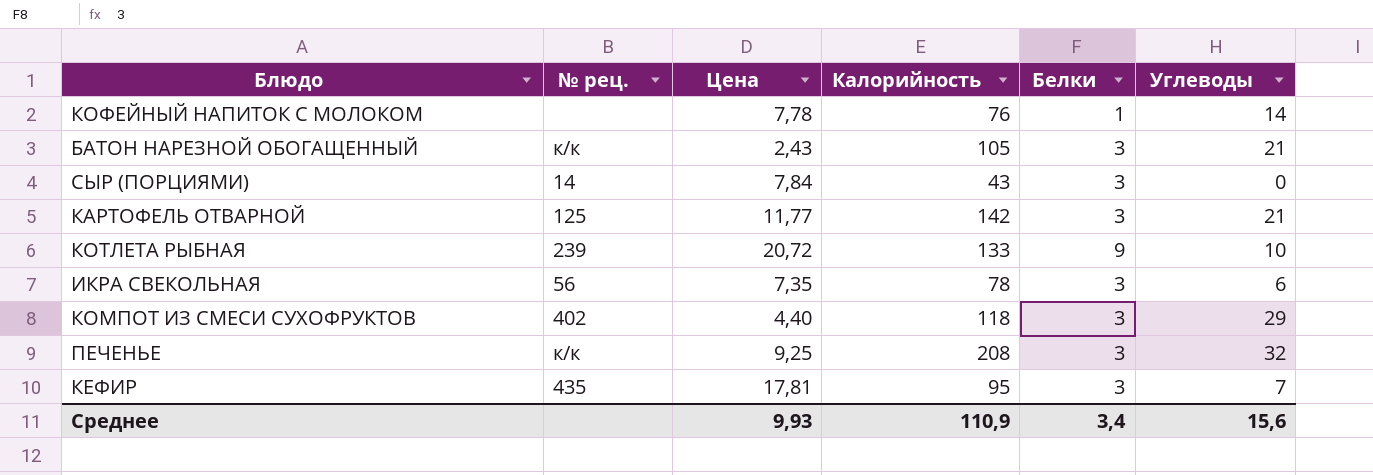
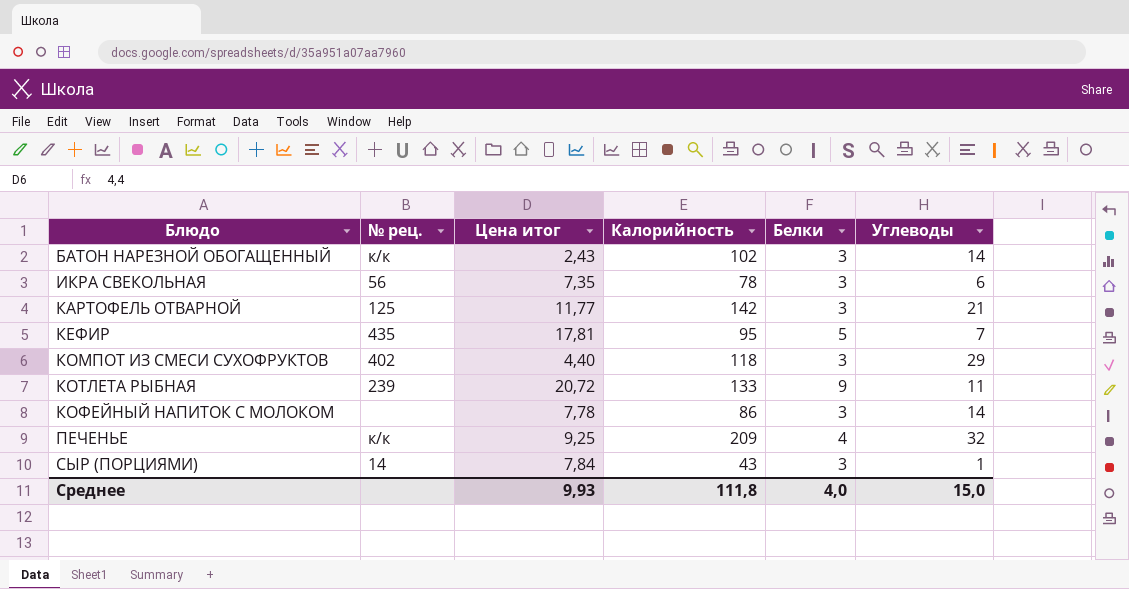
row order: none -> Блюдо ascending
column name: Цена -> Цена итог
БАТОН НАРЕЗНОЙ ОБОГАЩЕННЫЙ | Калорийность: 105 -> 102
БАТОН НАРЕЗНОЙ ОБОГАЩЕННЫЙ | Углеводы: 21 -> 14
КЕФИР | Белки: 3 -> 5
КОТЛЕТА РЫБНАЯ | Углеводы: 10 -> 11
КОФЕЙНЫЙ НАПИТОК С МОЛОКОМ | Калорийность: 76 -> 86
КОФЕЙНЫЙ НАПИТОК С МОЛОКОМ | Белки: 1 -> 3
ПЕЧЕНЬЕ | Калорийность: 208 -> 209
ПЕЧЕНЬЕ | Белки: 3 -> 4
СЫР (ПОРЦИЯМИ) | Углеводы: 0 -> 1
Среднее | Калорийность: 110,9 -> 111,8
Среднее | Белки: 3,4 -> 4,0
Среднее | Углеводы: 15,6 -> 15,0

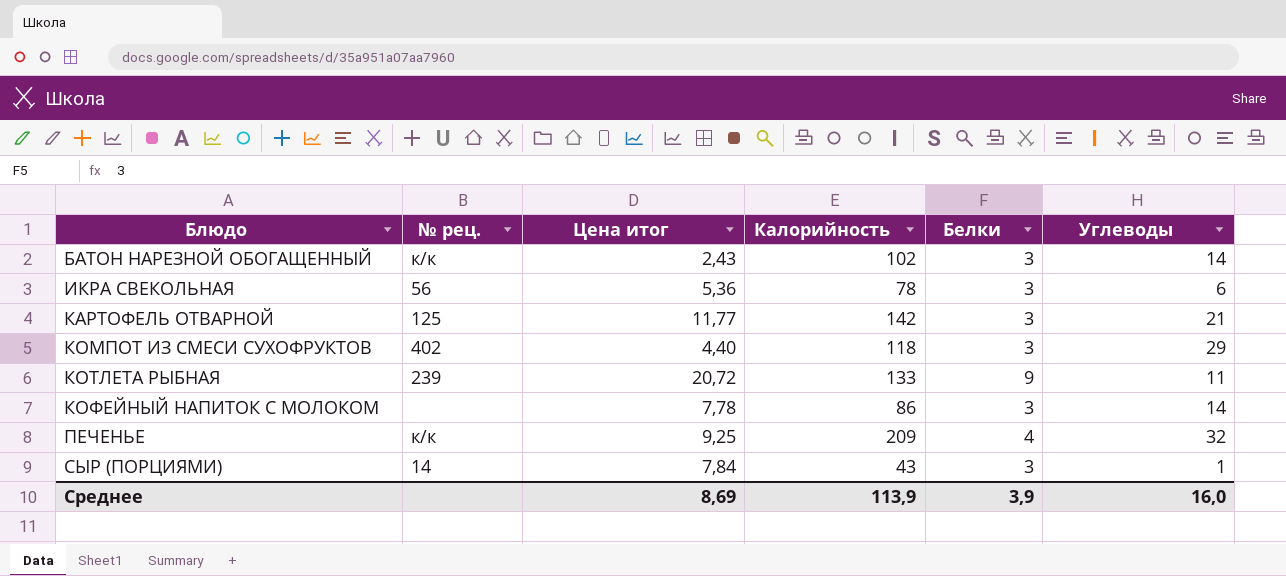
row КЕФИР: 435 | 17,81 | 95 | 5 | 7 -> none
ИКРА СВЕКОЛЬНАЯ | Цена итог: 7,35 -> 5,36
Среднее | Цена итог: 9,93 -> 8,69
Среднее | Калорийность: 111,8 -> 113,9
Среднее | Белки: 4,0 -> 3,9
Среднее | Углеводы: 15,0 -> 16,0

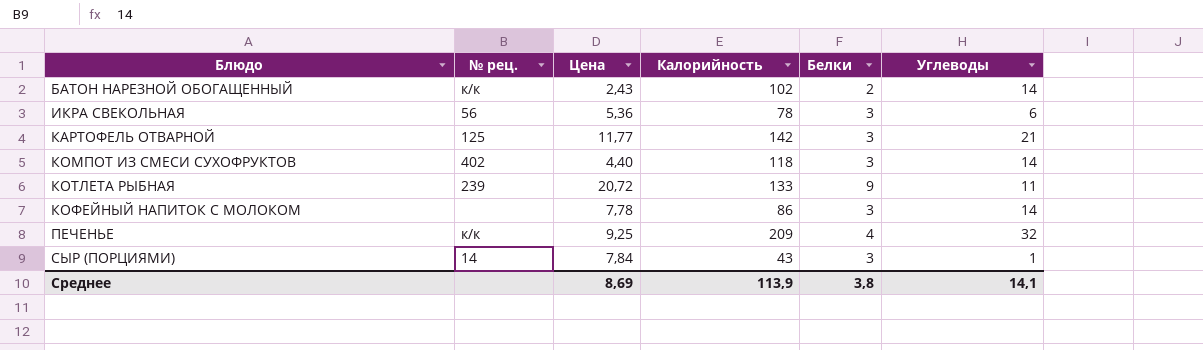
column name: Цена итог -> Цена
БАТОН НАРЕЗНОЙ ОБОГАЩЕННЫЙ | Белки: 3 -> 2
КОМПОТ ИЗ СМЕСИ СУХОФРУКТОВ | Углеводы: 29 -> 14
Среднее | Белки: 3,9 -> 3,8
Среднее | Углеводы: 16,0 -> 14,1

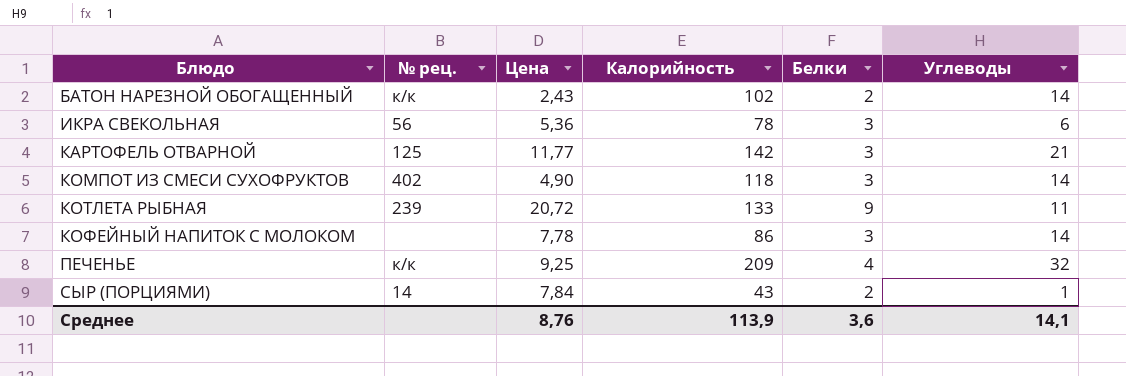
КОМПОТ ИЗ СМЕСИ СУХОФРУКТОВ | Цена: 4,40 -> 4,90
СЫР (ПОРЦИЯМИ) | Белки: 3 -> 2
Среднее | Цена: 8,69 -> 8,76
Среднее | Белки: 3,8 -> 3,6

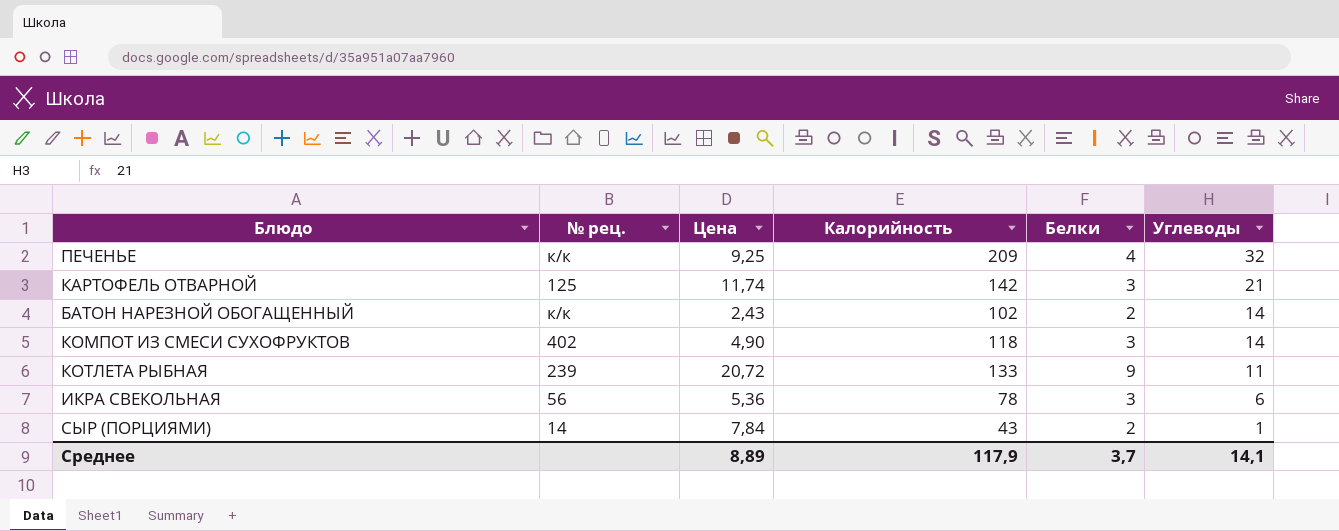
row order: Блюдо ascending -> Углеводы descending
row КОФЕЙНЫЙ НАПИТОК С МОЛОКОМ: none | 7,78 | 86 | 3 | 14 -> none
КАРТОФЕЛЬ ОТВАРНОЙ | Цена: 11,77 -> 11,74
Среднее | Цена: 8,76 -> 8,89
Среднее | Калорийность: 113,9 -> 117,9
Среднее | Белки: 3,6 -> 3,7

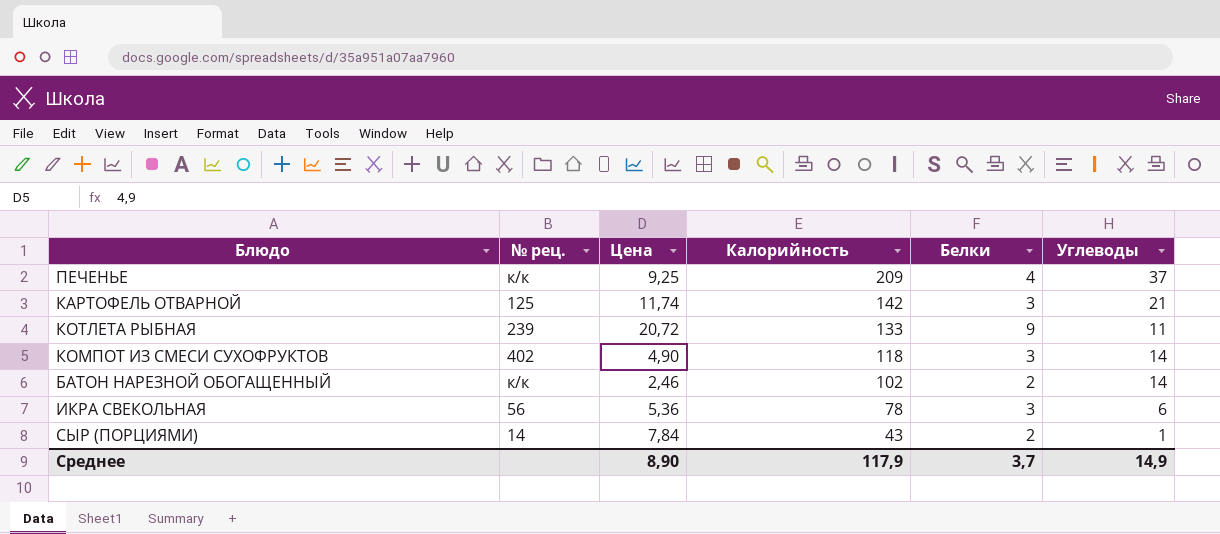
row order: Углеводы descending -> Калорийность descending
ПЕЧЕНЬЕ | Углеводы: 32 -> 37
БАТОН НАРЕЗНОЙ ОБОГАЩЕННЫЙ | Цена: 2,43 -> 2,46
Среднее | Цена: 8,89 -> 8,90
Среднее | Углеводы: 14,1 -> 14,9

